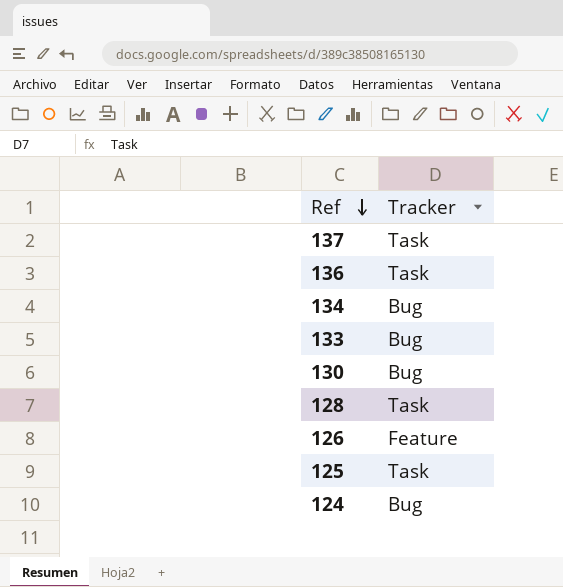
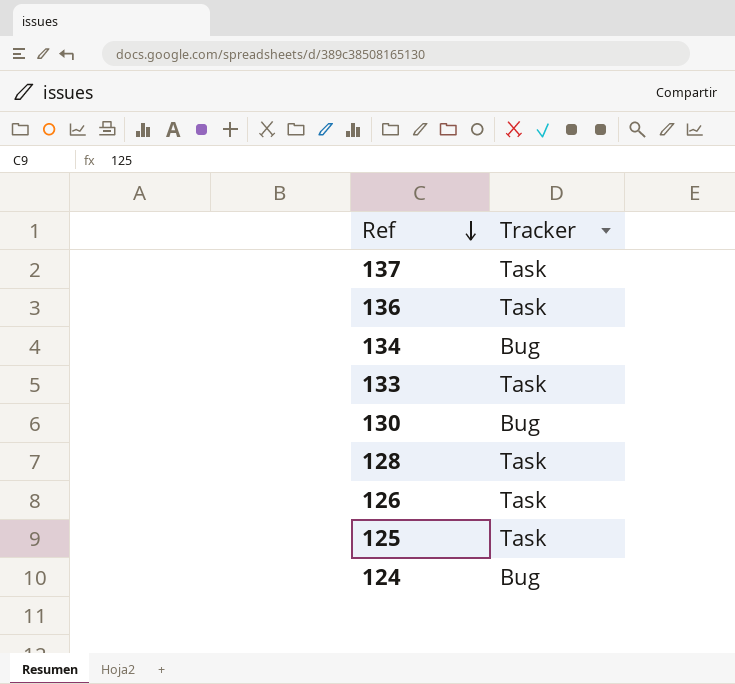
133 | Tracker: Bug -> Task
126 | Tracker: Feature -> Task

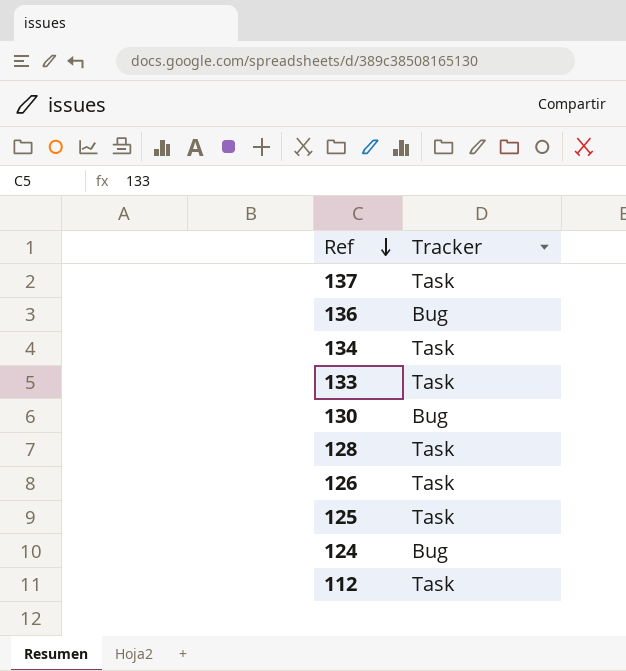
136 | Tracker: Task -> Bug
134 | Tracker: Bug -> Task
row 112: none -> Task

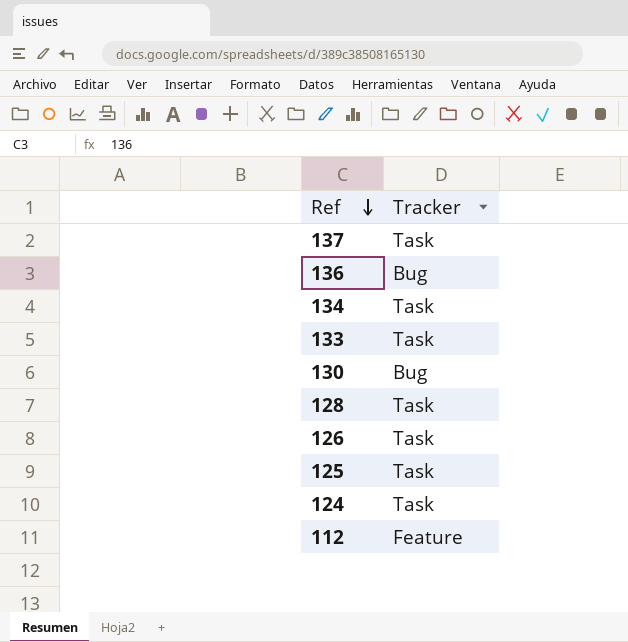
124 | Tracker: Bug -> Task
112 | Tracker: Task -> Feature

